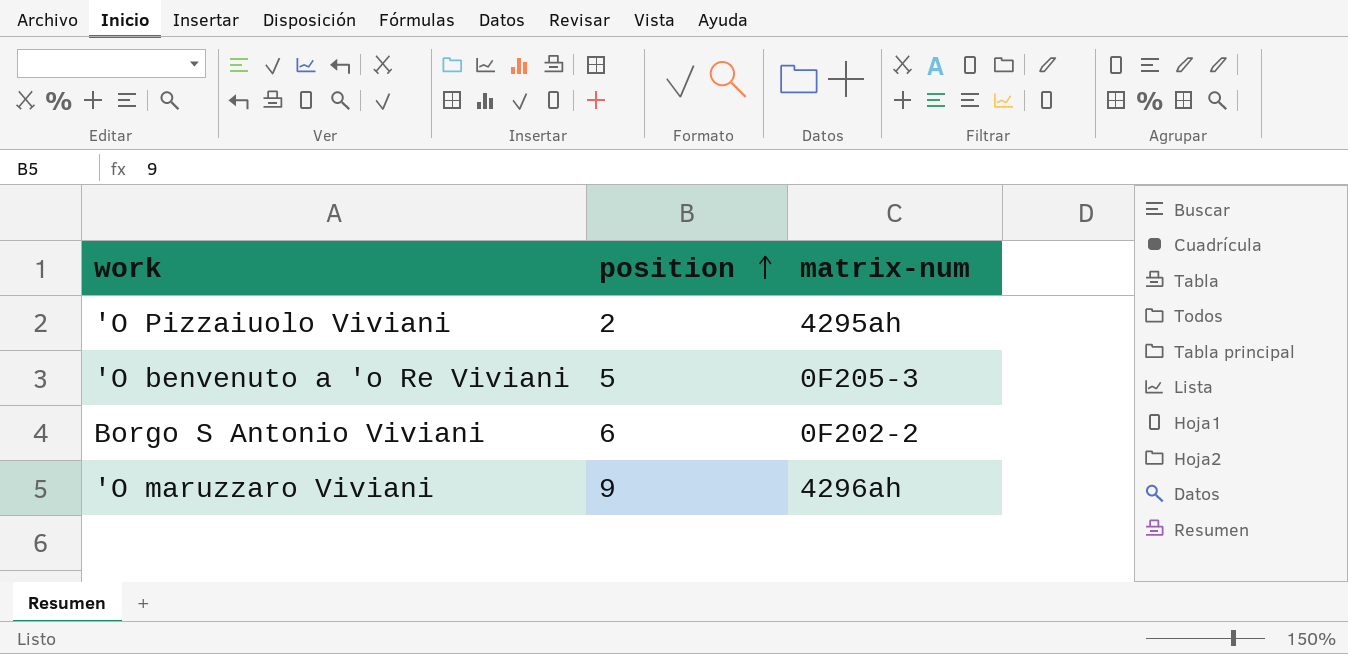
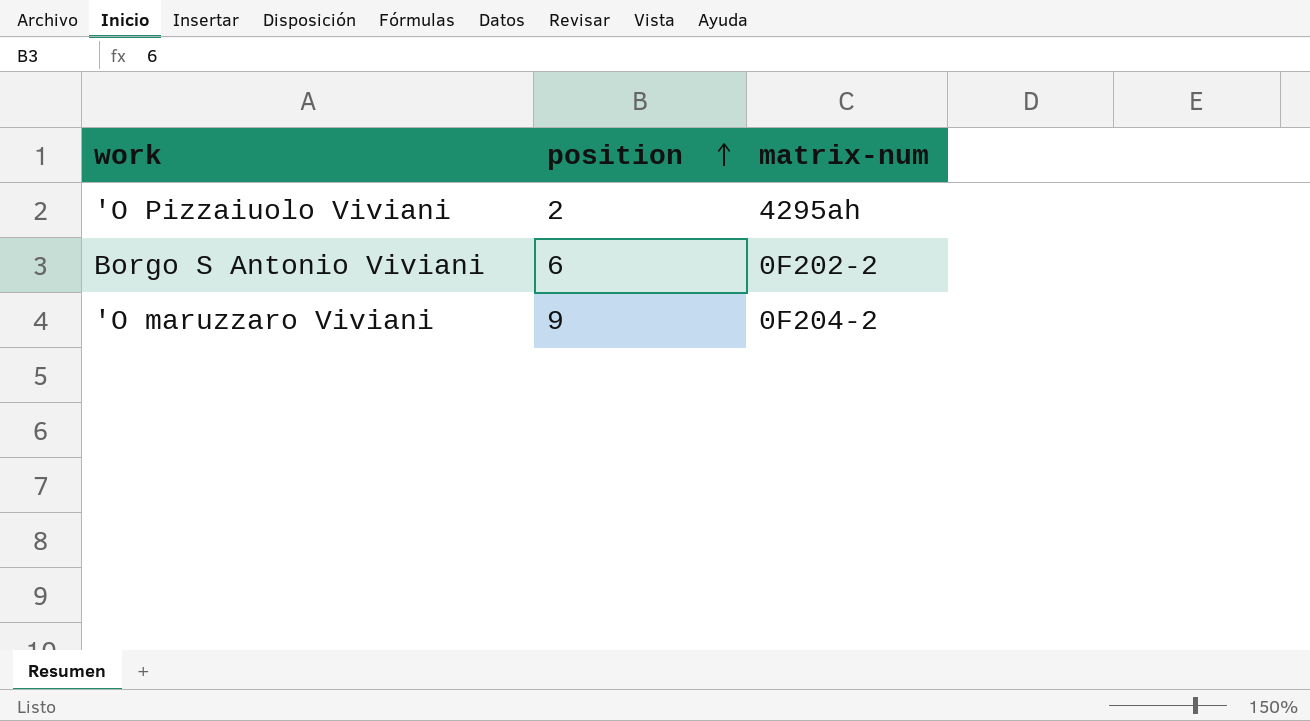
row 'O benvenuto a 'o Re Viviani: 5 | 0F205-3 -> none
'O maruzzaro Viviani | matrix-num: 4296ah -> 0F204-2

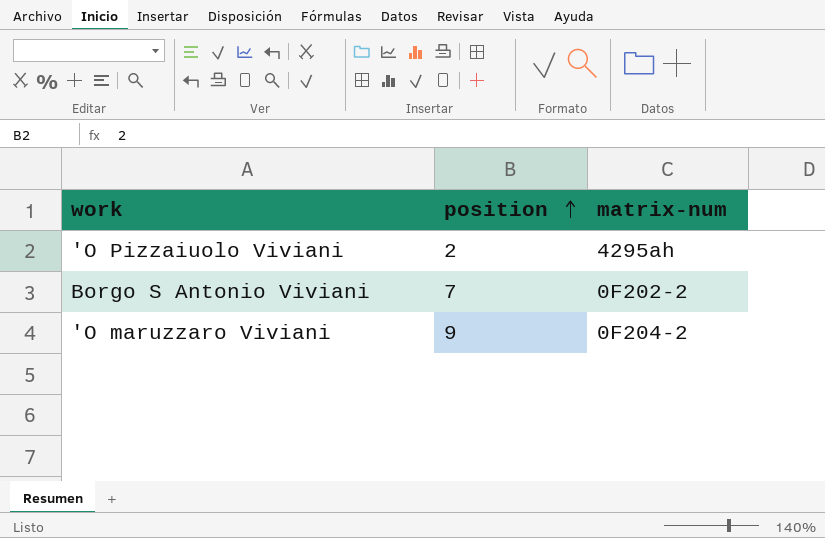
Borgo S Antonio Viviani | position: 6 -> 7

